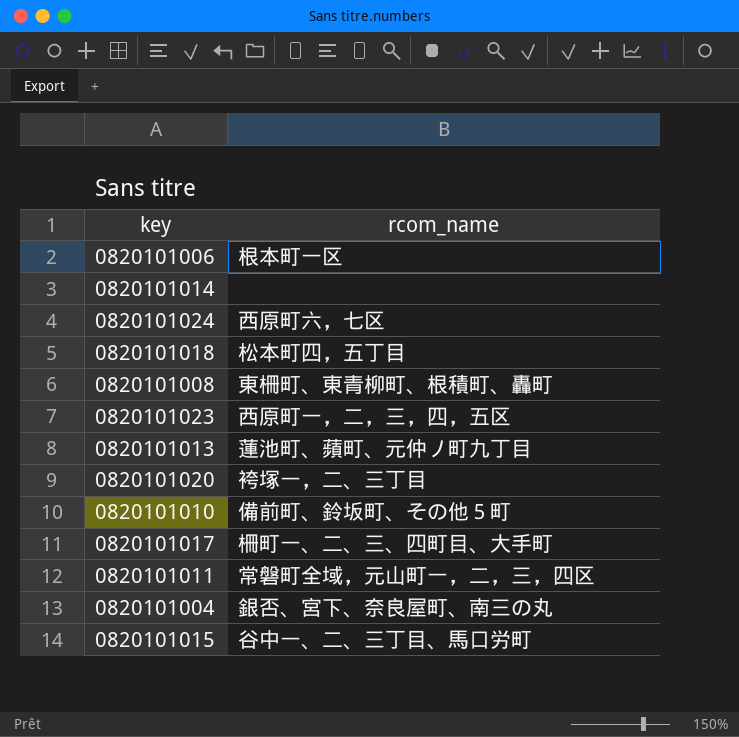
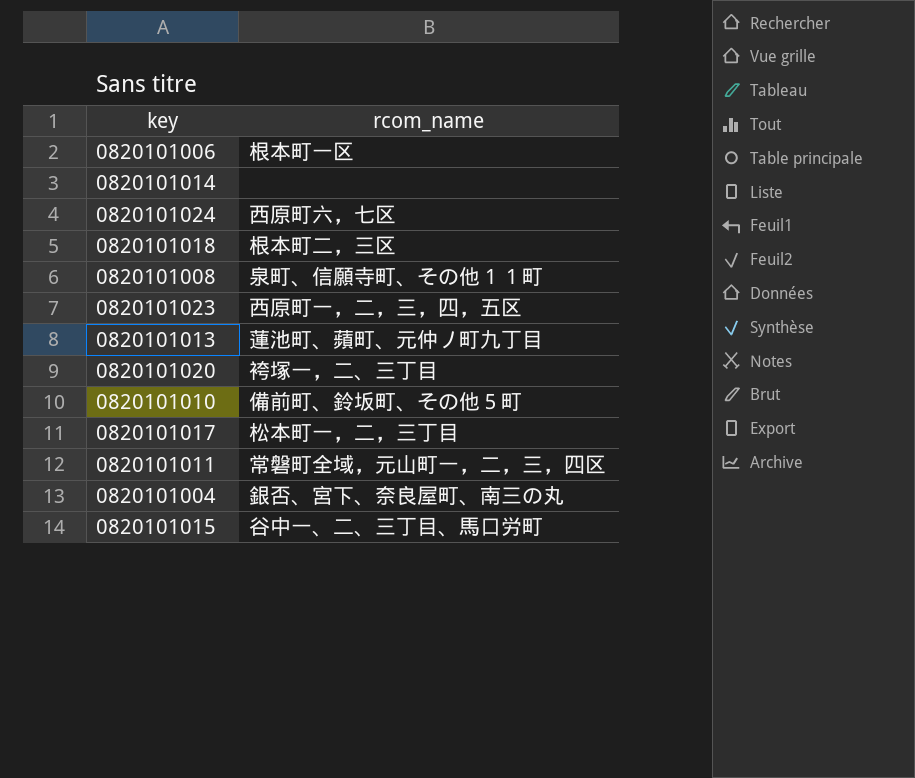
0820101018 | rcom_name: 松本町四，五丁目 -> 根本町二，三区
0820101008 | rcom_name: 東柵町、東青柳町、根積町、轟町 -> 泉町、信願寺町、その他１１町
0820101017 | rcom_name: 柵町一、二、三、四町目、大手町 -> 松本町一，二，三丁目

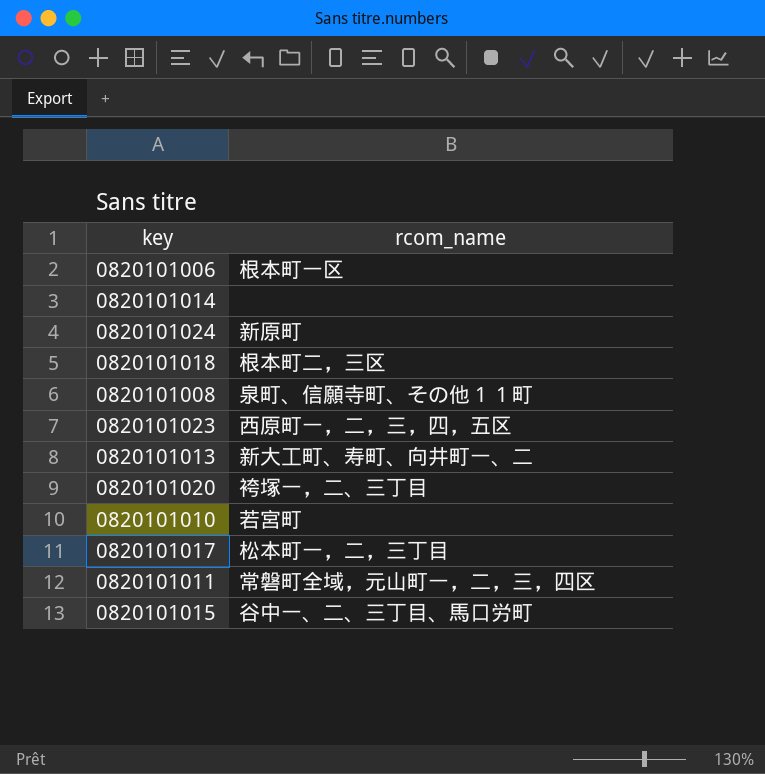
row 0820101004: 銀否、宮下、奈良屋町、南三の丸 -> none
0820101024 | rcom_name: 西原町六，七区 -> 新原町
0820101013 | rcom_name: 蓮池町、蘋町、元仲ノ町九丁目 -> 新大工町、寿町、向井町一、二
0820101010 | rcom_name: 備前町、鈴坂町、その他５町 -> 若宮町

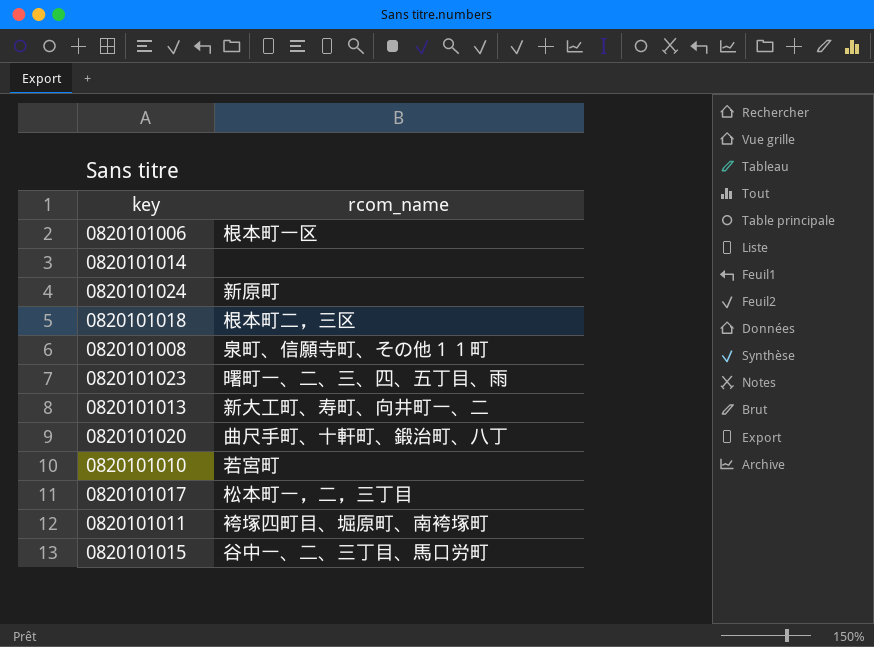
0820101023 | rcom_name: 西原町一，二，三，四，五区 -> 曙町一、二、三、四、五丁目、雨
0820101020 | rcom_name: 袴塚一，二、三丁目 -> 曲尺手町、十軒町、鍛治町、八丁
0820101011 | rcom_name: 常磐町全域，元山町一，二，三，四区 -> 袴塚四町目、堀原町、南袴塚町

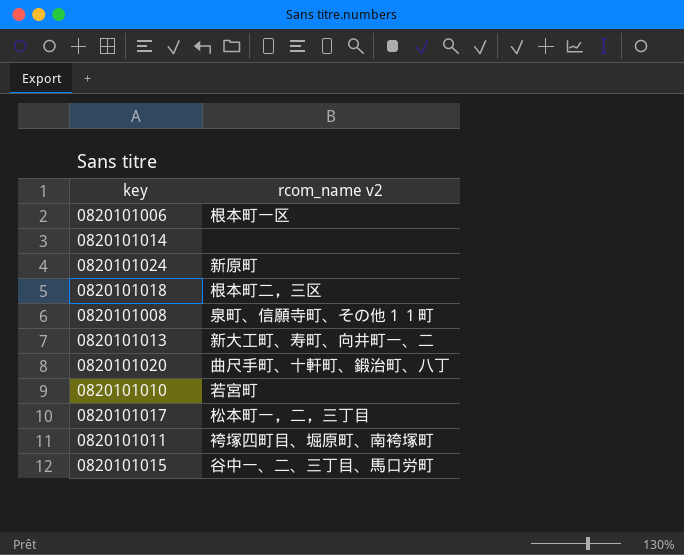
column name: rcom_name -> rcom_name v2
row 0820101023: 曙町一、二、三、四、五丁目、雨 -> none

